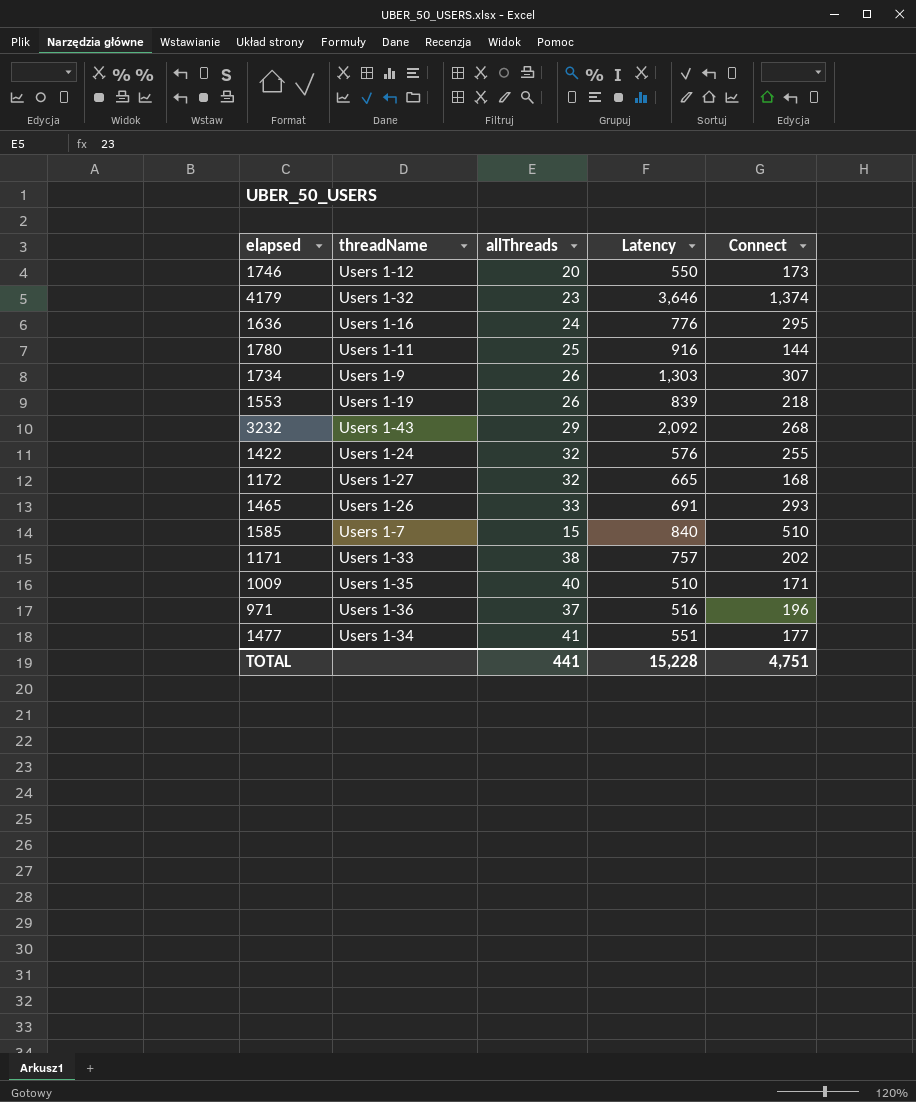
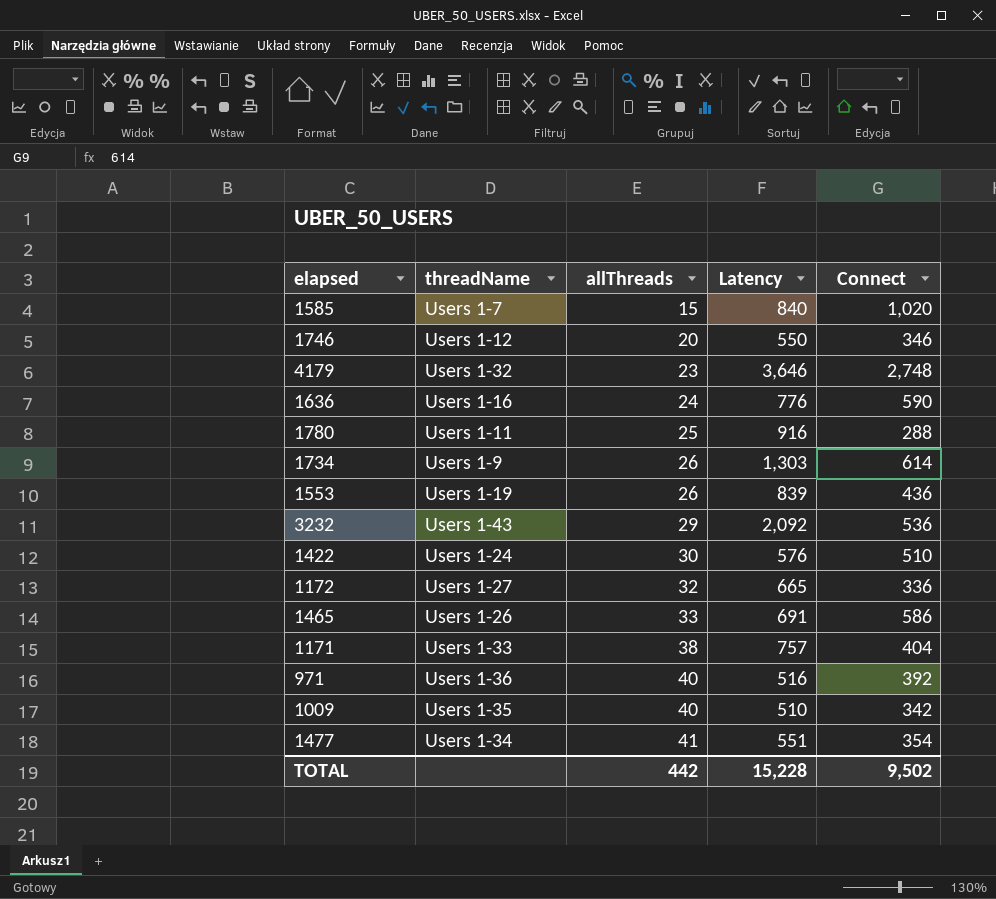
row order: none -> allThreads ascending
1585 | Connect: 510 -> 1,020
1746 | Connect: 173 -> 346
4179 | Connect: 1,374 -> 2,748
1636 | Connect: 295 -> 590
1780 | Connect: 144 -> 288
1734 | Connect: 307 -> 614
1553 | Connect: 218 -> 436
3232 | Connect: 268 -> 536
1422 | allThreads: 32 -> 30
1422 | Connect: 255 -> 510
1172 | Connect: 168 -> 336
1465 | Connect: 293 -> 586
1171 | Connect: 202 -> 404
971 | allThreads: 37 -> 40
971 | Connect: 196 -> 392
1009 | Connect: 171 -> 342
1477 | Connect: 177 -> 354
TOTAL | allThreads: 441 -> 442
TOTAL | Connect: 4,751 -> 9,502

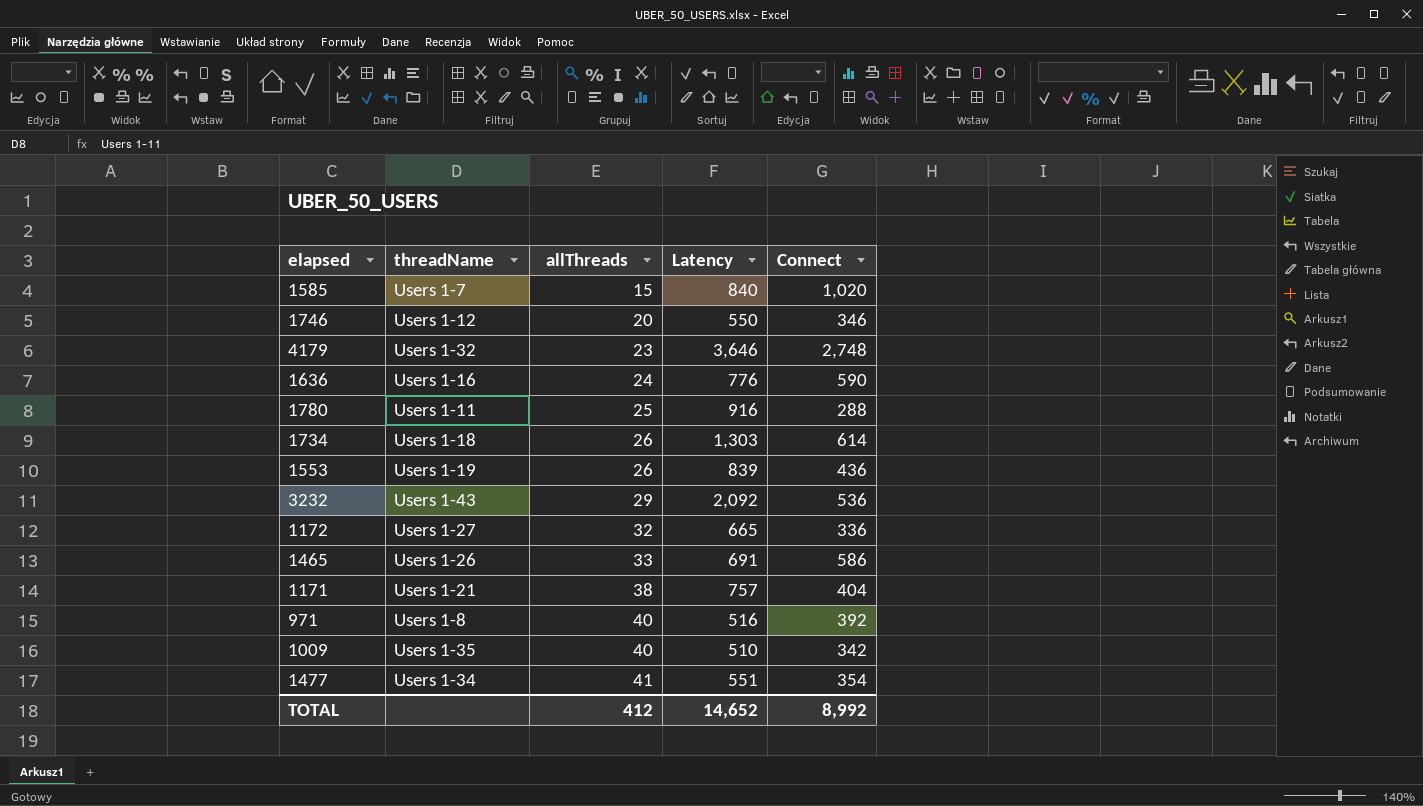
row 1422: Users 1-24 | 30 | 576 | 510 -> none
1734 | threadName: Users 1-9 -> Users 1-18
1171 | threadName: Users 1-33 -> Users 1-21
971 | threadName: Users 1-36 -> Users 1-8
TOTAL | allThreads: 442 -> 412
TOTAL | Latency: 15,228 -> 14,652
TOTAL | Connect: 9,502 -> 8,992

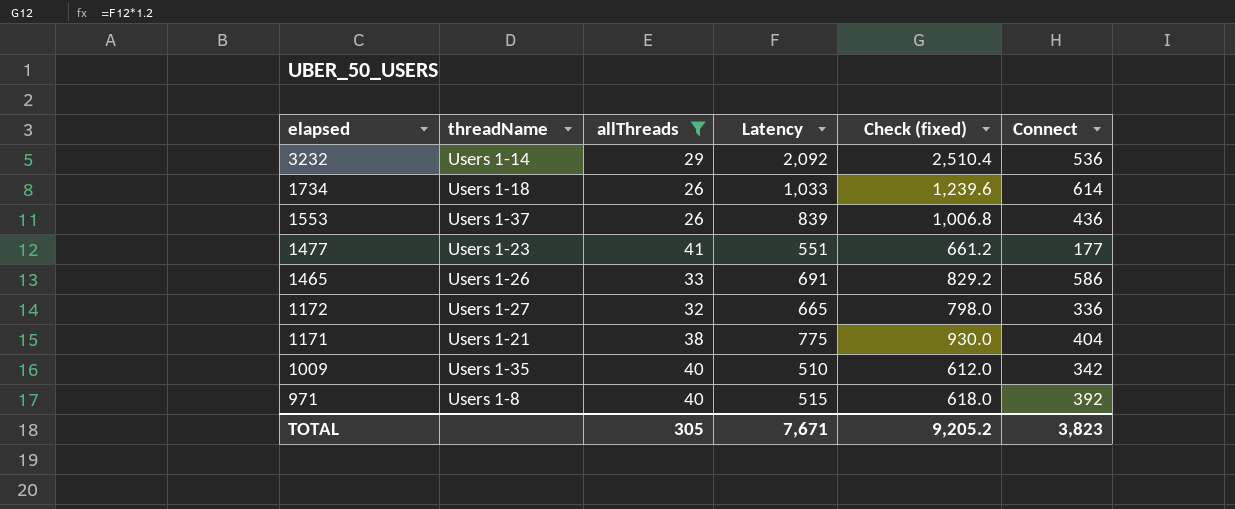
filter: none -> allThreads >= 26
row order: allThreads ascending -> elapsed descending
column Check (fixed) | formula: none -> [Latency] * 1.2
3232 | threadName: Users 1-43 -> Users 1-14
1734 | Latency: 1,303 -> 1,033
1553 | threadName: Users 1-19 -> Users 1-37
1477 | threadName: Users 1-34 -> Users 1-23
1477 | Connect: 354 -> 177
1171 | Latency: 757 -> 775
971 | Latency: 516 -> 515
TOTAL | allThreads: 412 -> 305
TOTAL | Latency: 14,652 -> 7,671
TOTAL | Connect: 8,992 -> 3,823

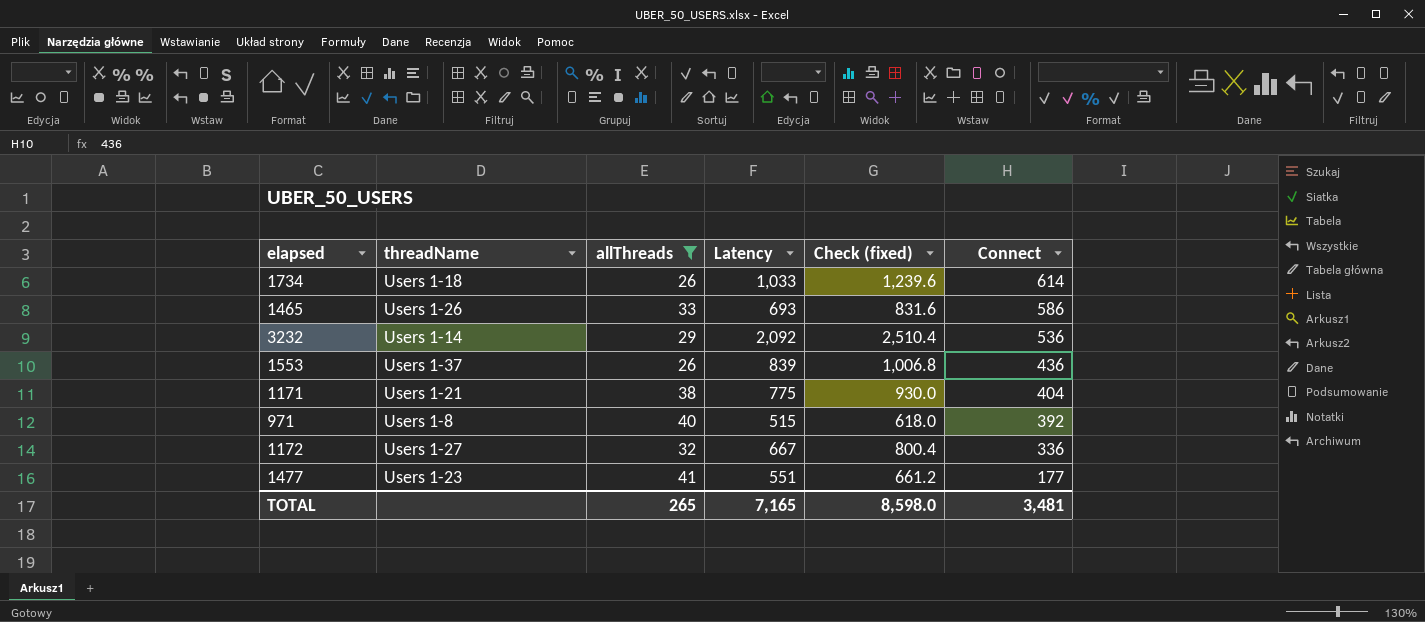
row order: elapsed descending -> Connect descending
row 1009: Users 1-35 | 40 | 510 | 612.0 | 342 -> none
1465 | Latency: 691 -> 693
1465 | Check (fixed): 829.2 -> 831.6
1172 | Latency: 665 -> 667
1172 | Check (fixed): 798.0 -> 800.4
TOTAL | allThreads: 305 -> 265
TOTAL | Latency: 7,671 -> 7,165
TOTAL | Check (fixed): 9,205.2 -> 8,598.0
TOTAL | Connect: 3,823 -> 3,481

